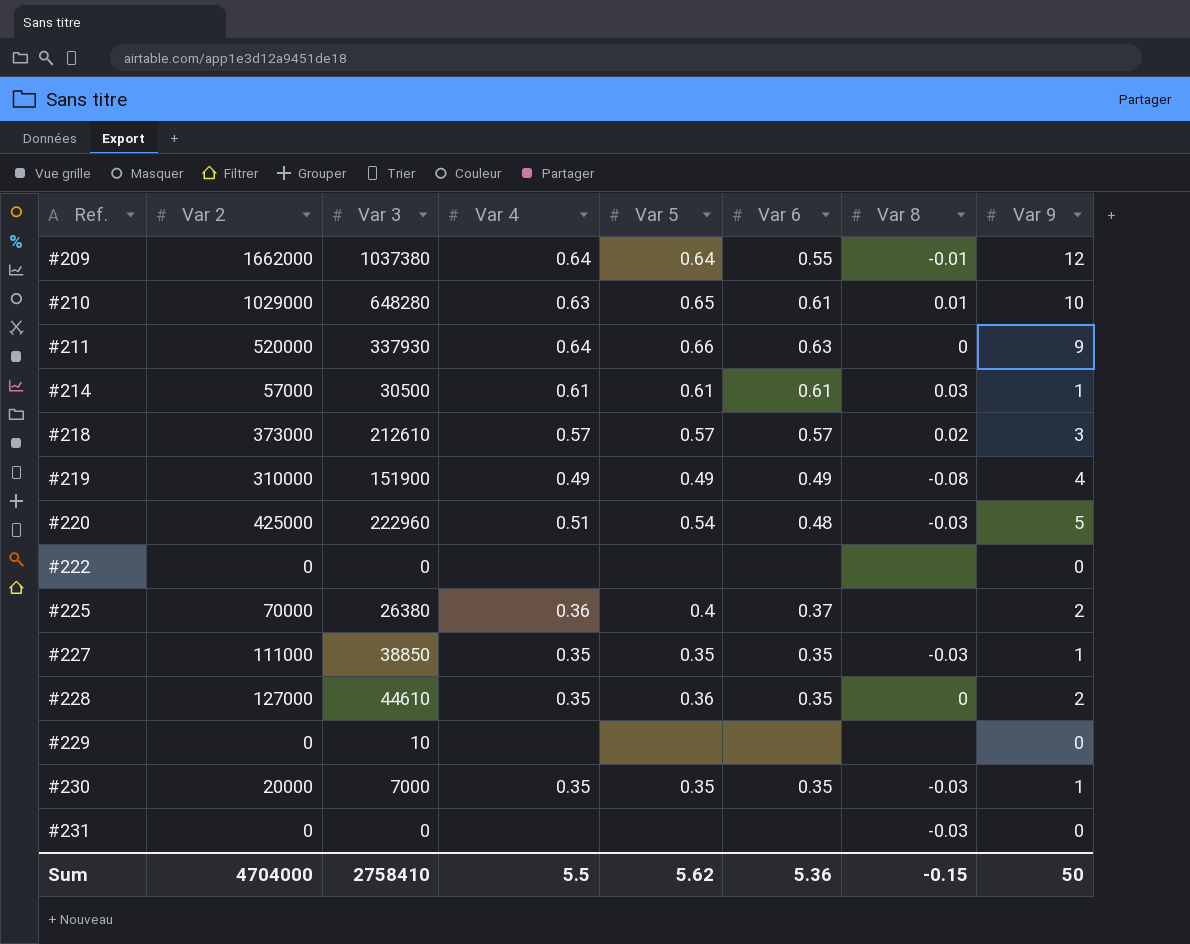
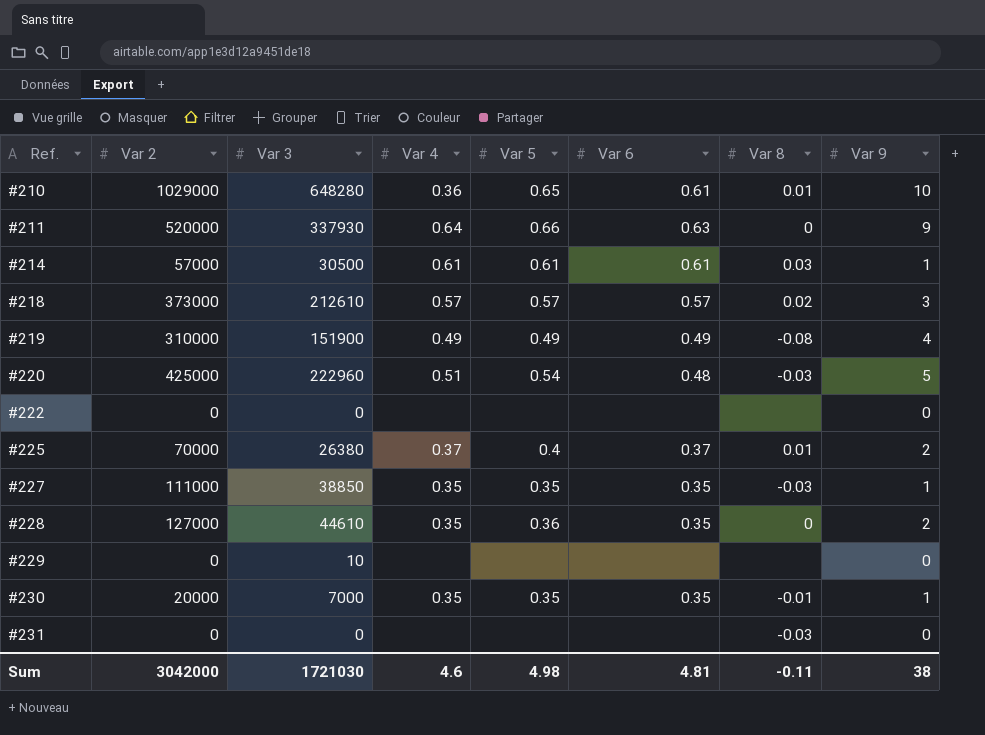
row #209: 1662000 | 1037380 | 0.64 | 0.64 | 0.55 | -0.01 | 12 -> none
#210 | Var 4: 0.63 -> 0.36
#225 | Var 4: 0.36 -> 0.37
#225 | Var 8: none -> 0.01
#230 | Var 8: -0.03 -> -0.01
Sum | Var 2: 4704000 -> 3042000
Sum | Var 3: 2758410 -> 1721030
Sum | Var 4: 5.5 -> 4.6
Sum | Var 5: 5.62 -> 4.98
Sum | Var 6: 5.36 -> 4.81
Sum | Var 8: -0.15 -> -0.11
Sum | Var 9: 50 -> 38

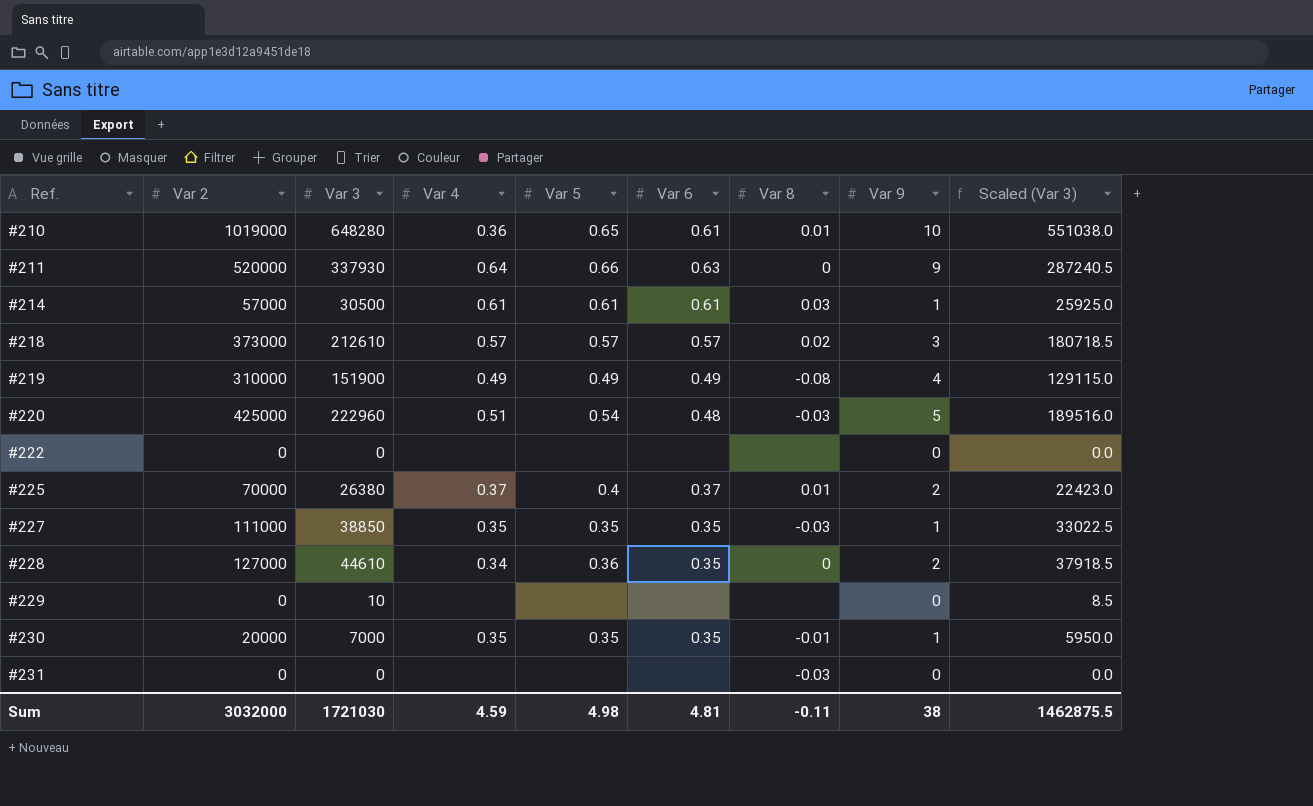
column Scaled (Var 3) | formula: none -> [Var 3] * 0.85
#210 | Var 2: 1029000 -> 1019000
#228 | Var 4: 0.35 -> 0.34
Sum | Var 2: 3042000 -> 3032000
Sum | Var 4: 4.6 -> 4.59

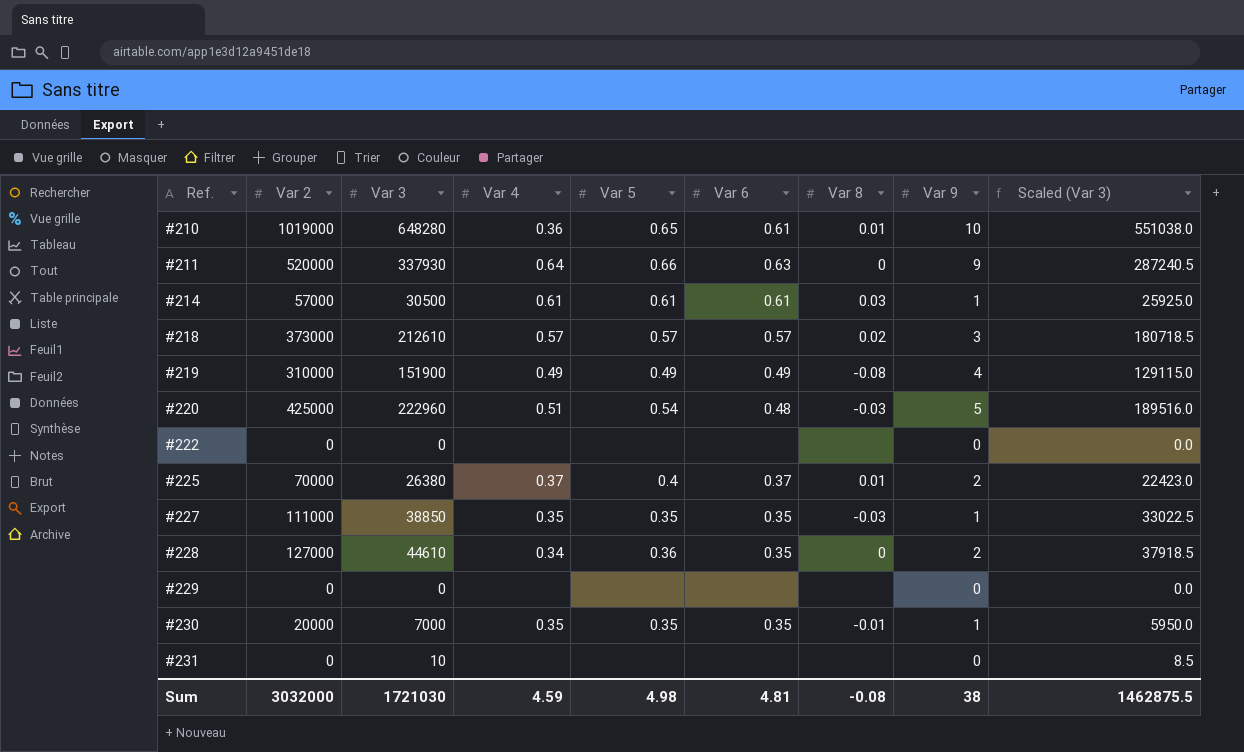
#229 | Var 3: 10 -> 0
#229 | Scaled (Var 3): 8.5 -> 0.0
#231 | Var 3: 0 -> 10
#231 | Var 8: -0.03 -> none
#231 | Scaled (Var 3): 0.0 -> 8.5
Sum | Var 8: -0.11 -> -0.08

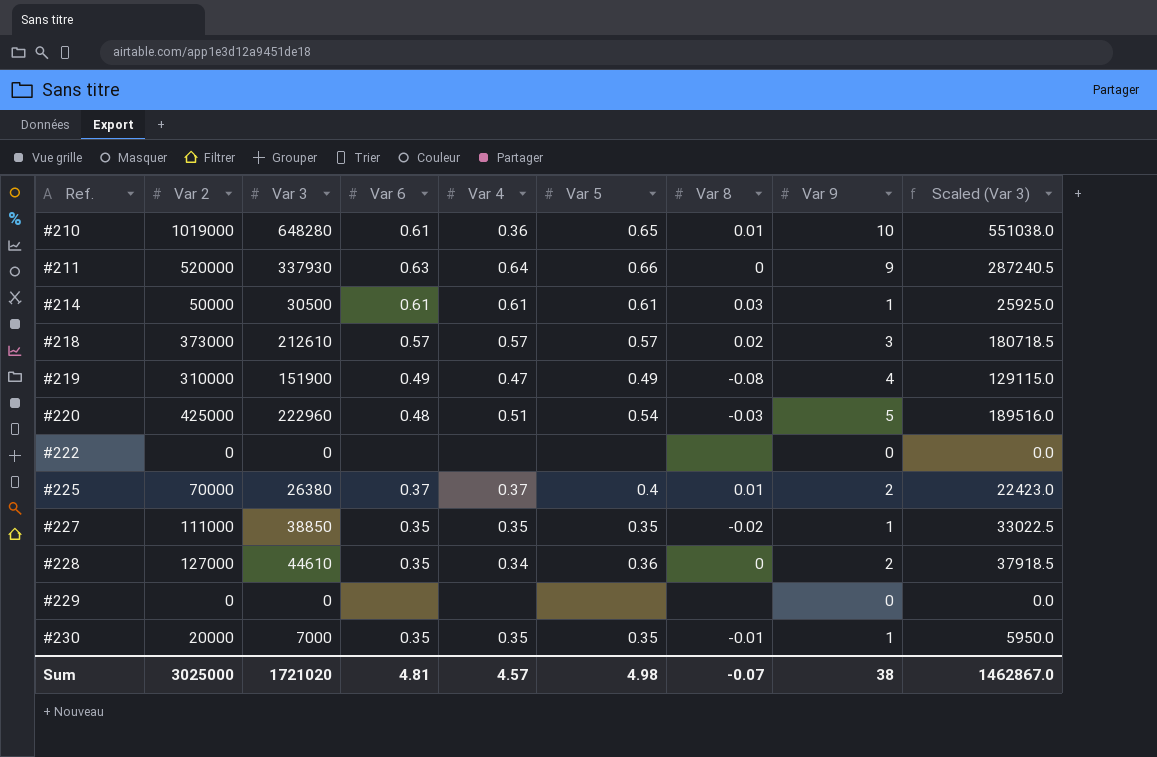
column Var 6 | position: 6 -> 4
row #231: 0 | 10 | none | none | none | none | 0 | 8.5 -> none
#214 | Var 2: 57000 -> 50000
#219 | Var 4: 0.49 -> 0.47
#227 | Var 8: -0.03 -> -0.02
Sum | Var 2: 3032000 -> 3025000
Sum | Var 3: 1721030 -> 1721020
Sum | Var 4: 4.59 -> 4.57
Sum | Var 8: -0.08 -> -0.07
Sum | Scaled (Var 3): 1462875.5 -> 1462867.0

